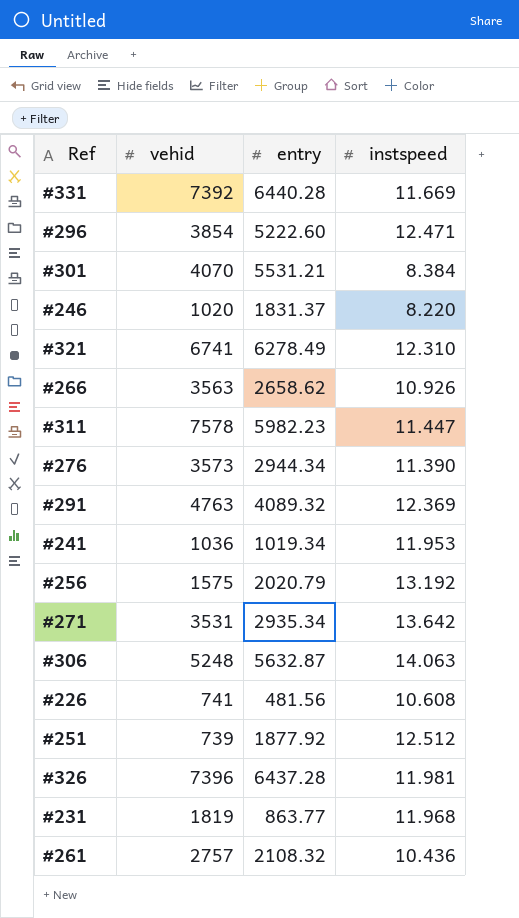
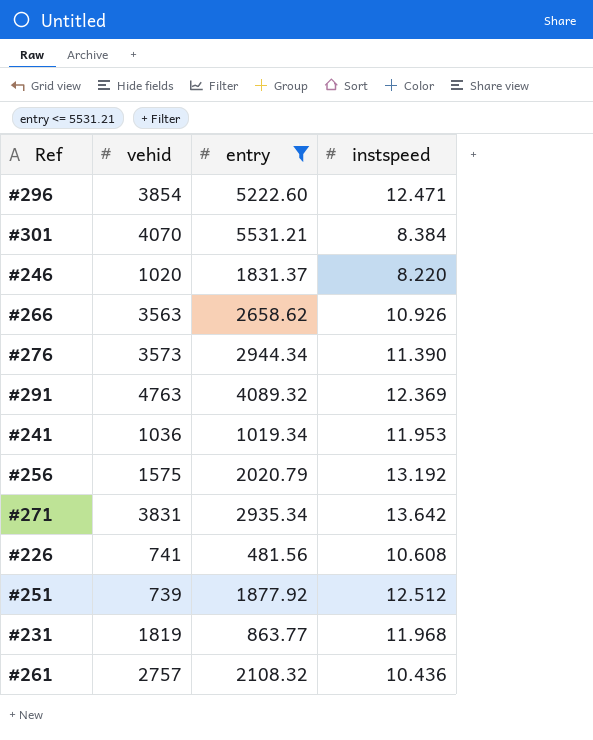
filter: none -> entry <= 5531.21
#271 | vehid: 3531 -> 3831

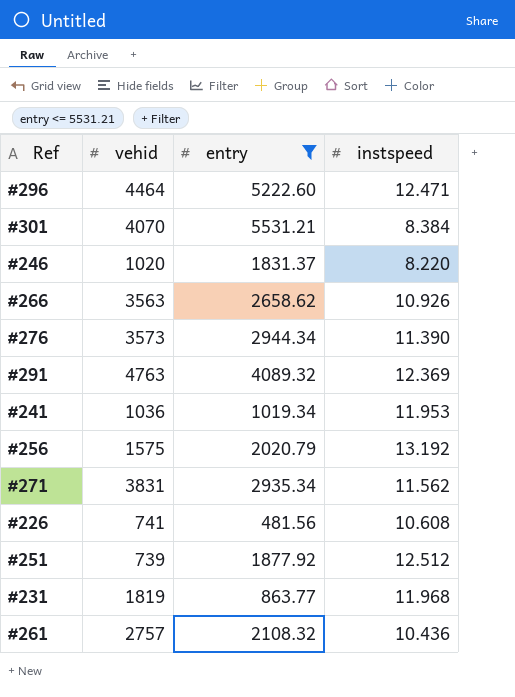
#296 | vehid: 3854 -> 4464
#271 | instspeed: 13.642 -> 11.562

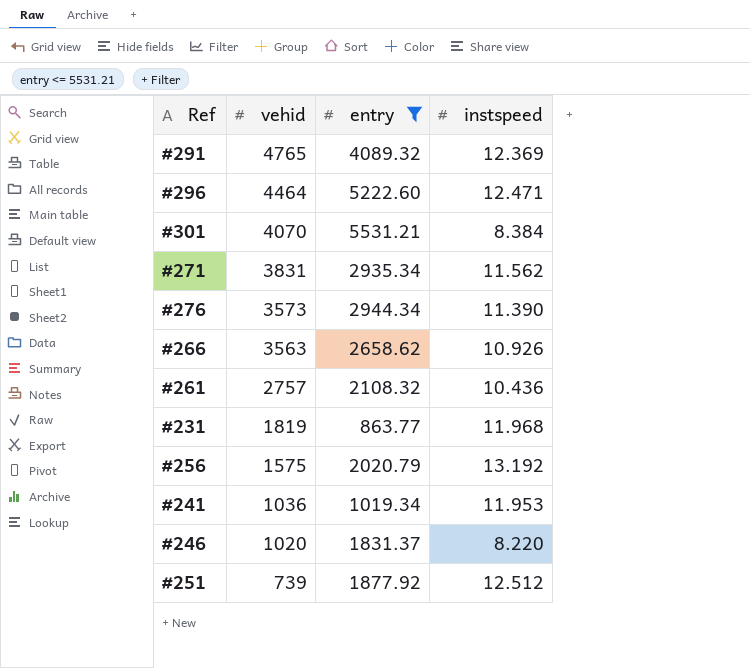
row order: none -> vehid descending
row #226: 741 | 481.56 | 10.608 -> none
#291 | vehid: 4763 -> 4765

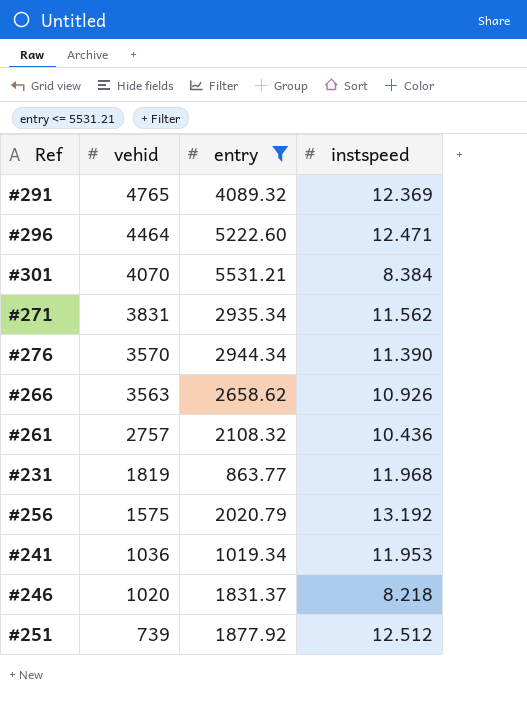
#276 | vehid: 3573 -> 3570
#246 | instspeed: 8.220 -> 8.218

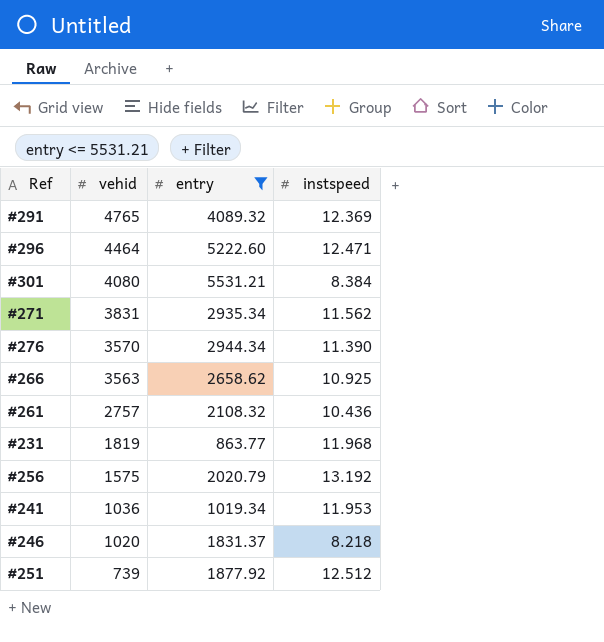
#301 | vehid: 4070 -> 4080
#266 | instspeed: 10.926 -> 10.925

